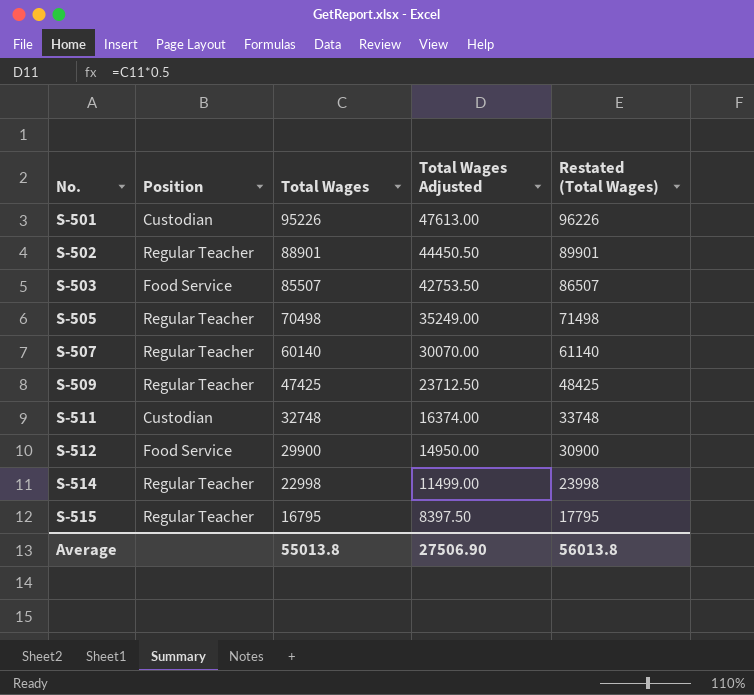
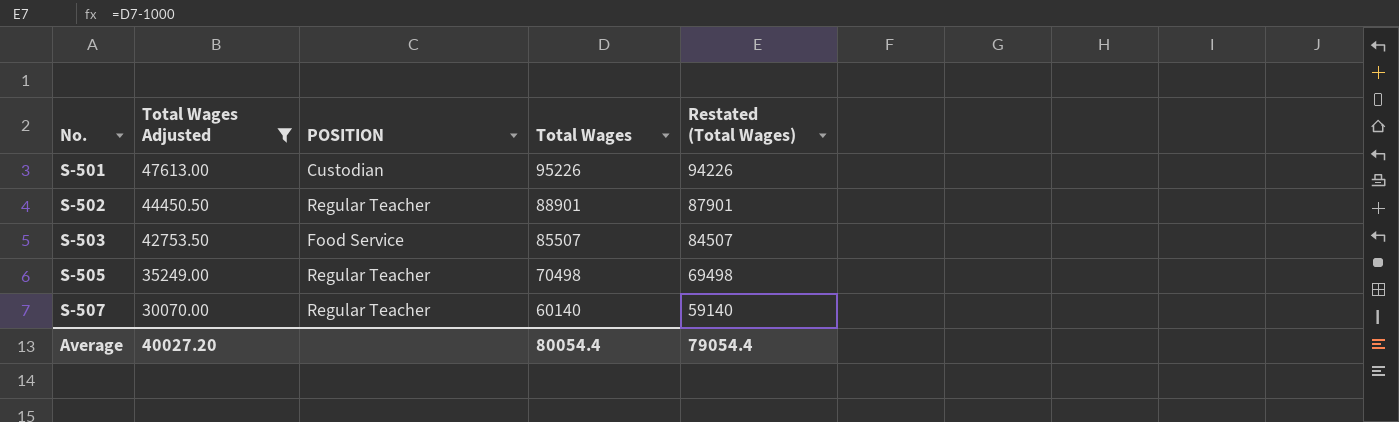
filter: none -> Total Wages Adjusted >= 30070.00
column Total Wages Adjusted | position: 4 -> 2
column name: Position -> POSITION
column Restated (Total Wages) | formula: [Total Wages] + 1000 -> [Total Wages] - 1000
Average | Total Wages Adjusted: 27506.90 -> 40027.20
Average | Total Wages: 55013.8 -> 80054.4
Average | Restated (Total Wages): 56013.8 -> 79054.4

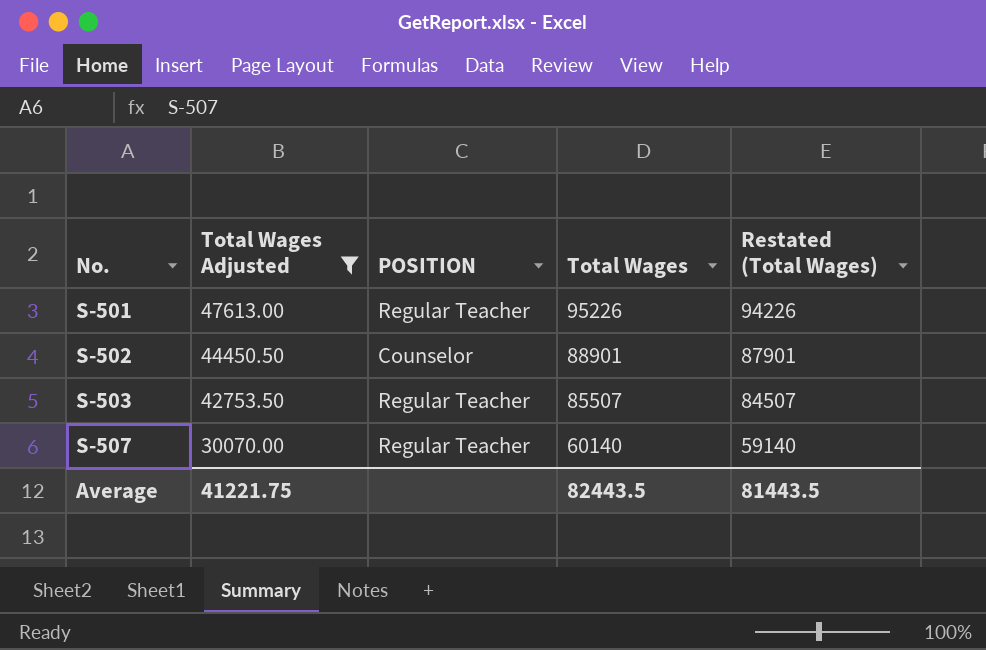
row S-505: 35249.00 | Regular Teacher | 70498 | 69498 -> none
S-501 | POSITION: Custodian -> Regular Teacher
S-502 | POSITION: Regular Teacher -> Counselor
S-503 | POSITION: Food Service -> Regular Teacher
Average | Total Wages Adjusted: 40027.20 -> 41221.75
Average | Total Wages: 80054.4 -> 82443.5
Average | Restated (Total Wages): 79054.4 -> 81443.5

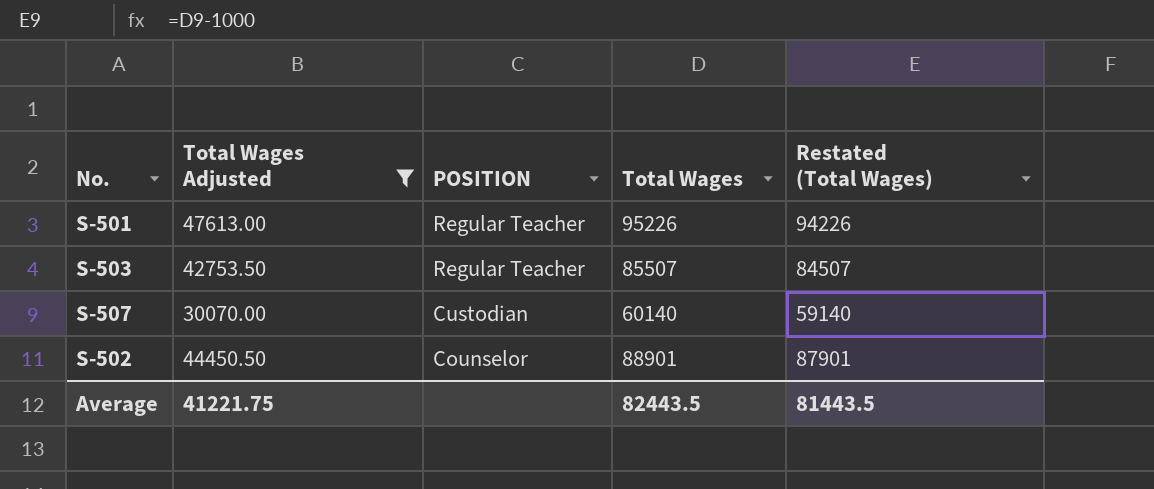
row order: No. ascending -> POSITION descending
S-507 | POSITION: Regular Teacher -> Custodian

